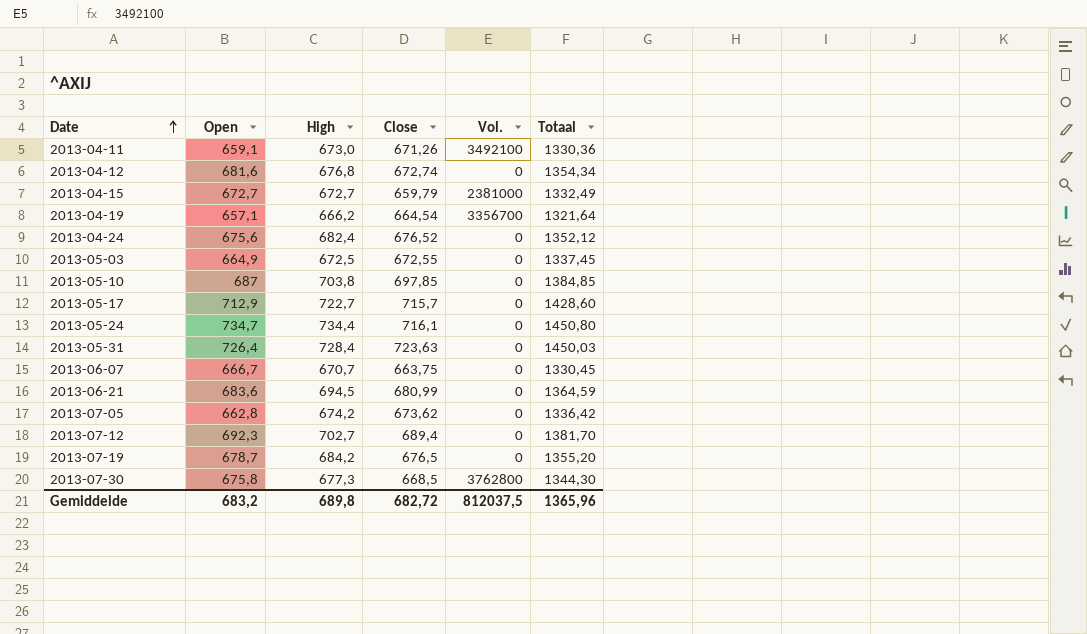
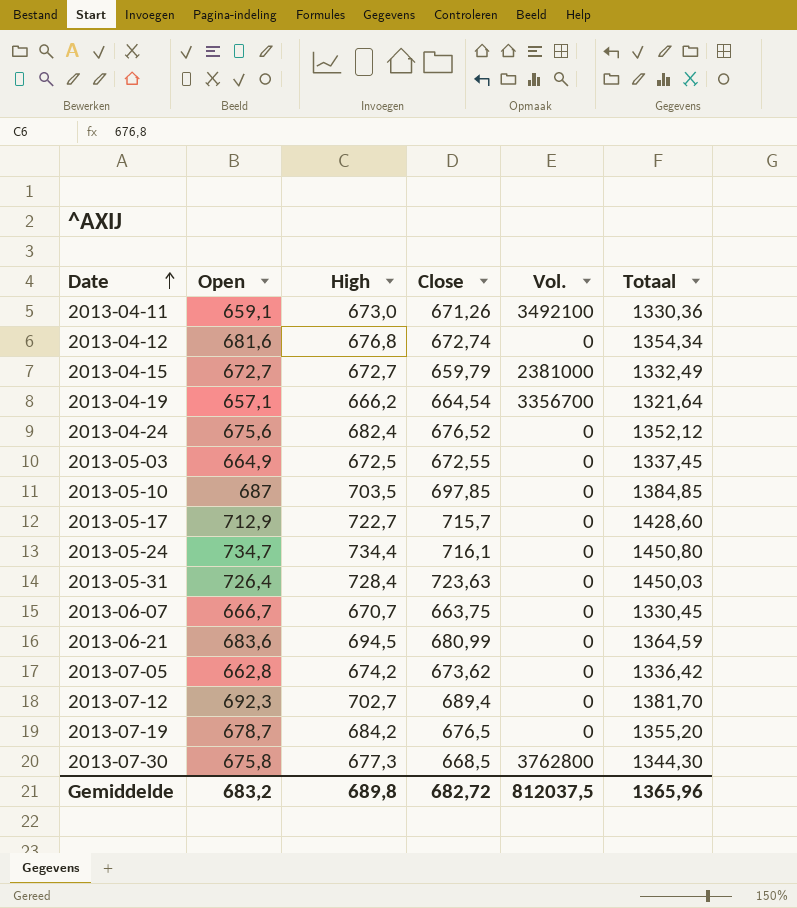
2013-05-10 | High: 703,8 -> 703,5

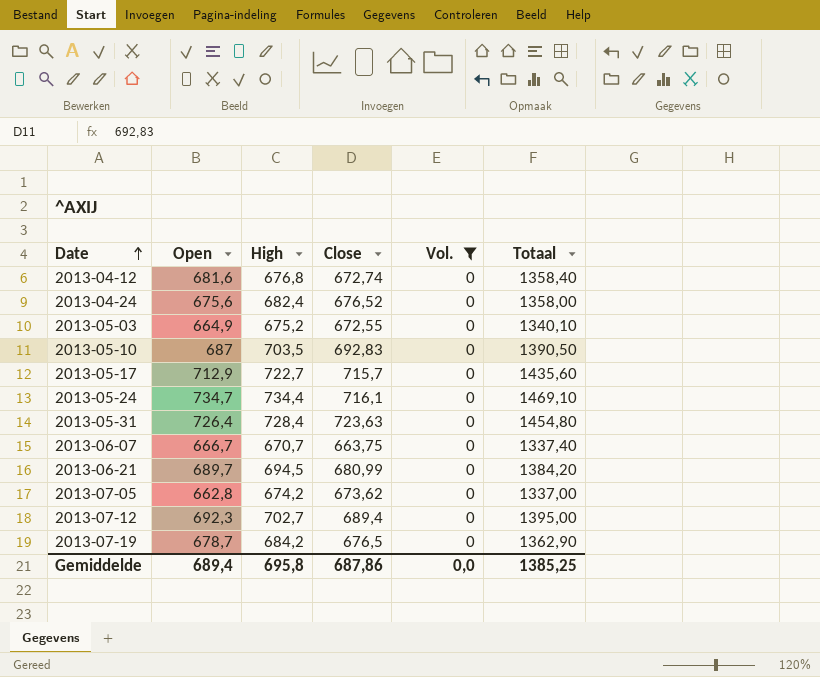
filter: none -> Vol. = 0
column Totaal | formula: [Open] + [Close] -> [Open] + [High]
2013-05-03 | High: 672,5 -> 675,2
2013-05-10 | Close: 697,85 -> 692,83
2013-06-21 | Open: 683,6 -> 689,7
Gemiddelde | Open: 683,2 -> 689,4
Gemiddelde | High: 689,8 -> 695,8
Gemiddelde | Close: 682,72 -> 687,86
Gemiddelde | Vol.: 812037,5 -> 0,0
Gemiddelde | Totaal: 1365,96 -> 1385,25

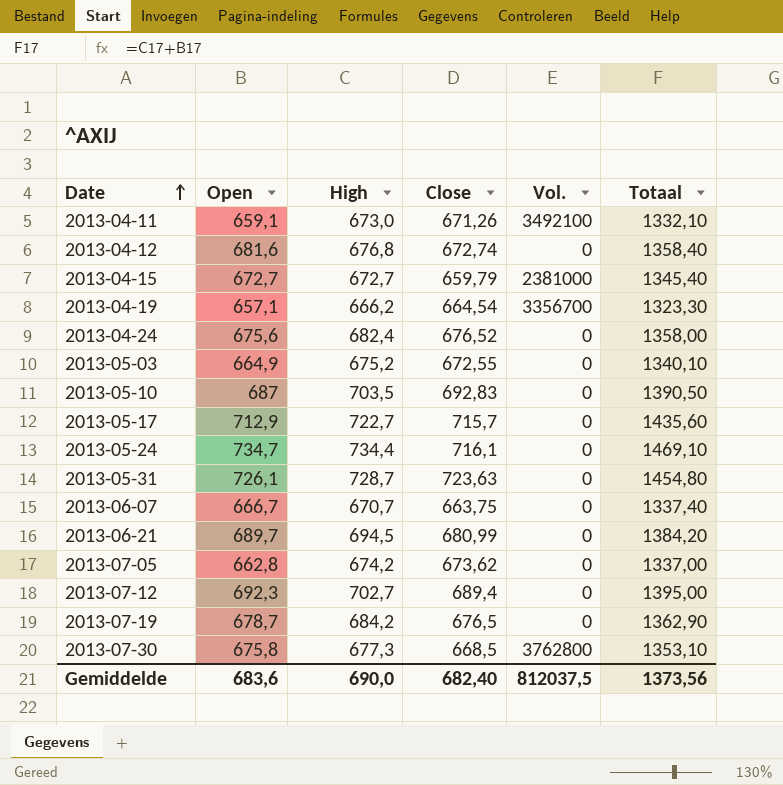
filter: Vol. = 0 -> none
2013-05-31 | Open: 726,4 -> 726,1
2013-05-31 | High: 728,4 -> 728,7
Gemiddelde | Open: 689,4 -> 683,6
Gemiddelde | High: 695,8 -> 690,0
Gemiddelde | Close: 687,86 -> 682,40
Gemiddelde | Vol.: 0,0 -> 812037,5
Gemiddelde | Totaal: 1385,25 -> 1373,56

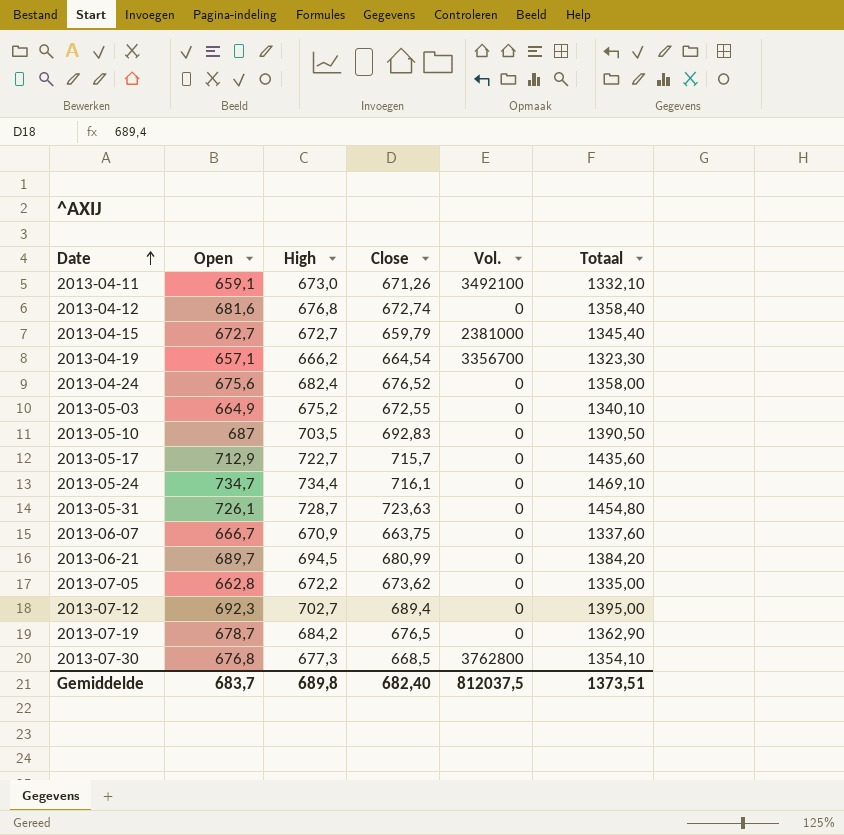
2013-06-07 | High: 670,7 -> 670,9
2013-06-07 | Totaal: 1337,40 -> 1337,60
2013-07-05 | High: 674,2 -> 672,2
2013-07-05 | Totaal: 1337,00 -> 1335,00
2013-07-30 | Open: 675,8 -> 676,8
2013-07-30 | Totaal: 1353,10 -> 1354,10
Gemiddelde | Open: 683,6 -> 683,7
Gemiddelde | High: 690,0 -> 689,8
Gemiddelde | Totaal: 1373,56 -> 1373,51

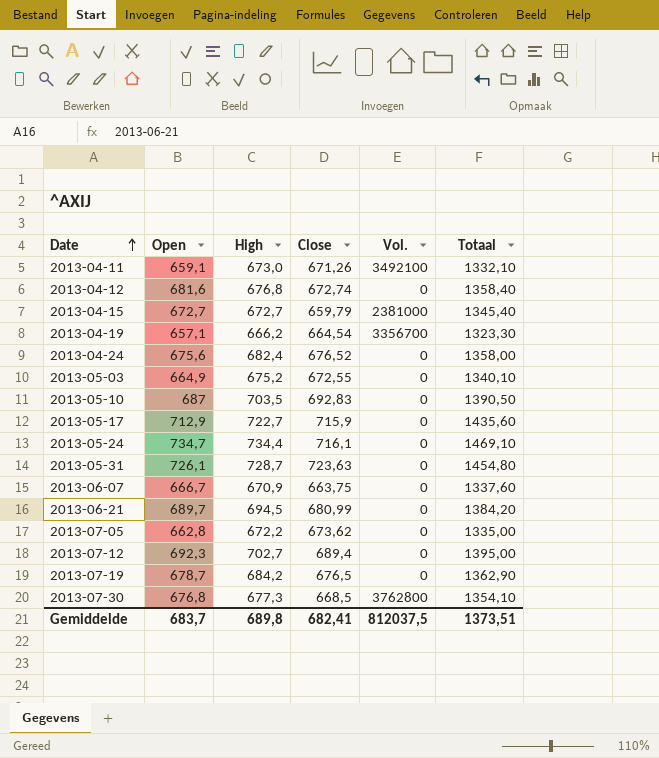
2013-05-17 | Close: 715,7 -> 715,9
Gemiddelde | Close: 682,40 -> 682,41

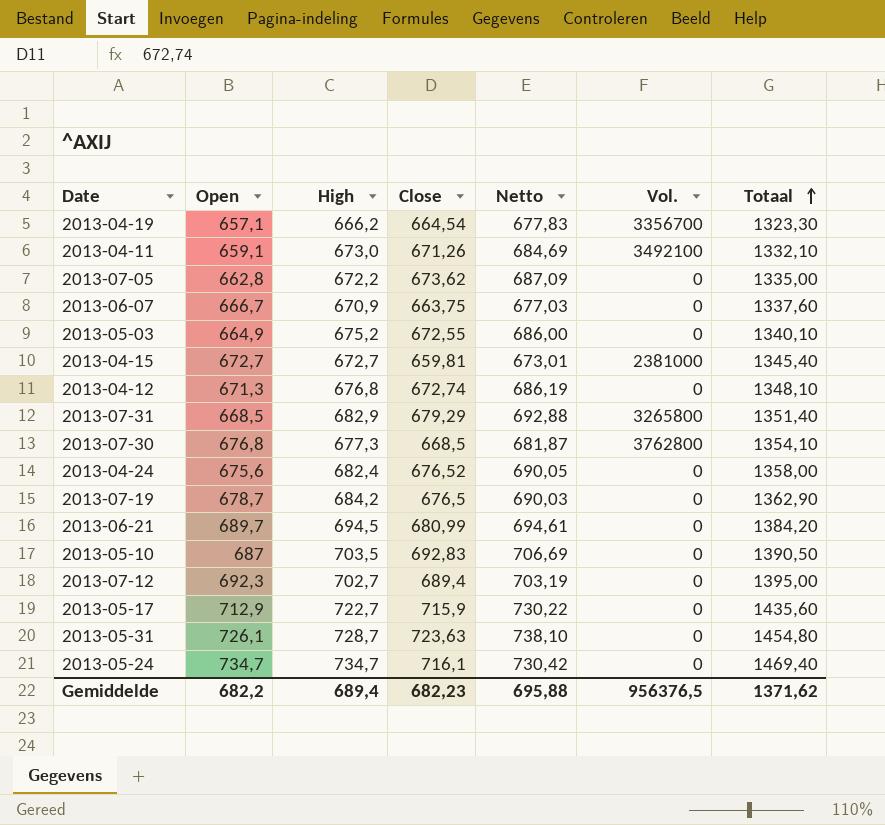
row order: Date ascending -> Totaal ascending
column Netto | formula: none -> [Close] * 1,02
2013-04-15 | Close: 659,79 -> 659,81
2013-04-12 | Open: 681,6 -> 671,3
2013-04-12 | Totaal: 1358,40 -> 1348,10
row 2013-07-31: none -> 668,5 | 682,9 | 679,29 | 692,88 | 3265800 | 1351,40
2013-05-24 | High: 734,4 -> 734,7
2013-05-24 | Totaal: 1469,10 -> 1469,40
Gemiddelde | Open: 683,7 -> 682,2
Gemiddelde | High: 689,8 -> 689,4
Gemiddelde | Close: 682,41 -> 682,23
Gemiddelde | Vol.: 812037,5 -> 956376,5
Gemiddelde | Totaal: 1373,51 -> 1371,62

